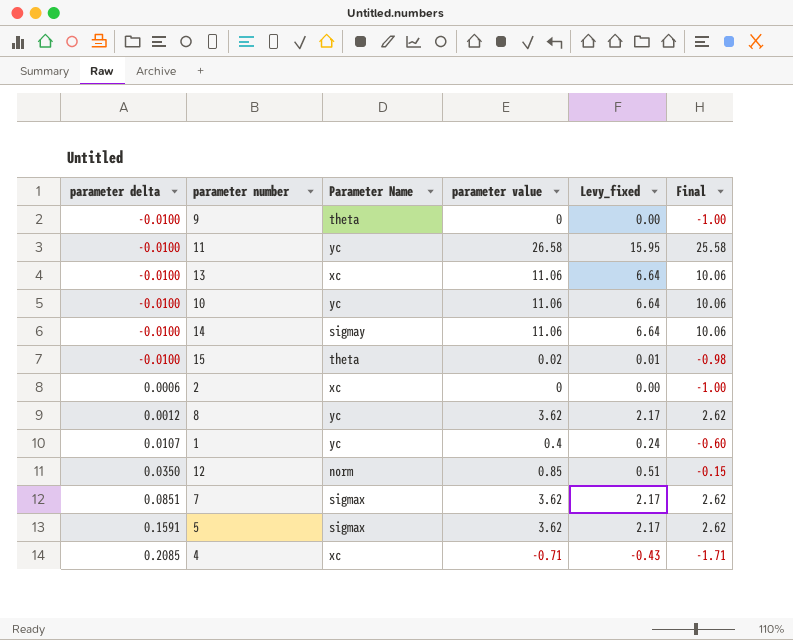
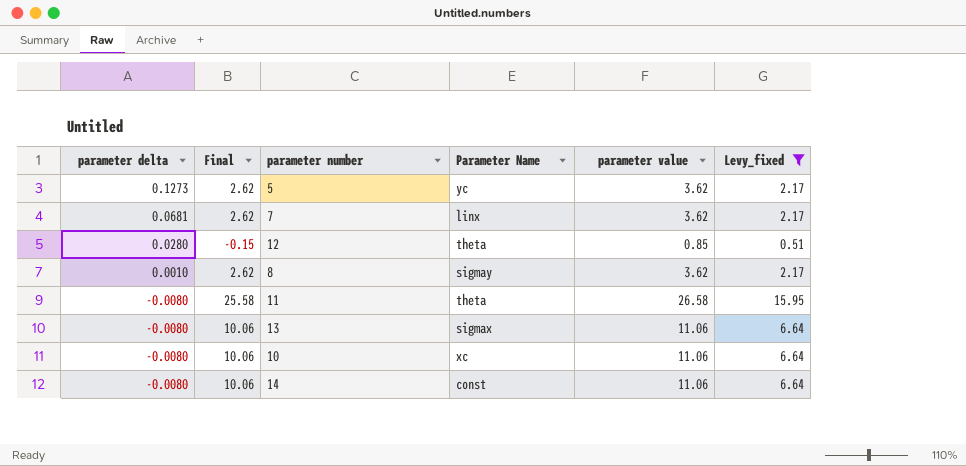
filter: none -> Levy_fixed >= 0.51
row order: parameter delta ascending -> parameter delta descending
column Final | position: 6 -> 2
5 | parameter delta: 0.1591 -> 0.1273
5 | Parameter Name: sigmax -> yc
7 | parameter delta: 0.0851 -> 0.0681
7 | Parameter Name: sigmax -> linx
12 | parameter delta: 0.0350 -> 0.0280
12 | Parameter Name: norm -> theta
8 | parameter delta: 0.0012 -> 0.0010
8 | Parameter Name: yc -> sigmay
11 | parameter delta: -0.0100 -> -0.0080
11 | Parameter Name: yc -> theta
13 | parameter delta: -0.0100 -> -0.0080
13 | Parameter Name: xc -> sigmax
10 | parameter delta: -0.0100 -> -0.0080
10 | Parameter Name: yc -> xc
14 | parameter delta: -0.0100 -> -0.0080
14 | Parameter Name: sigmay -> const

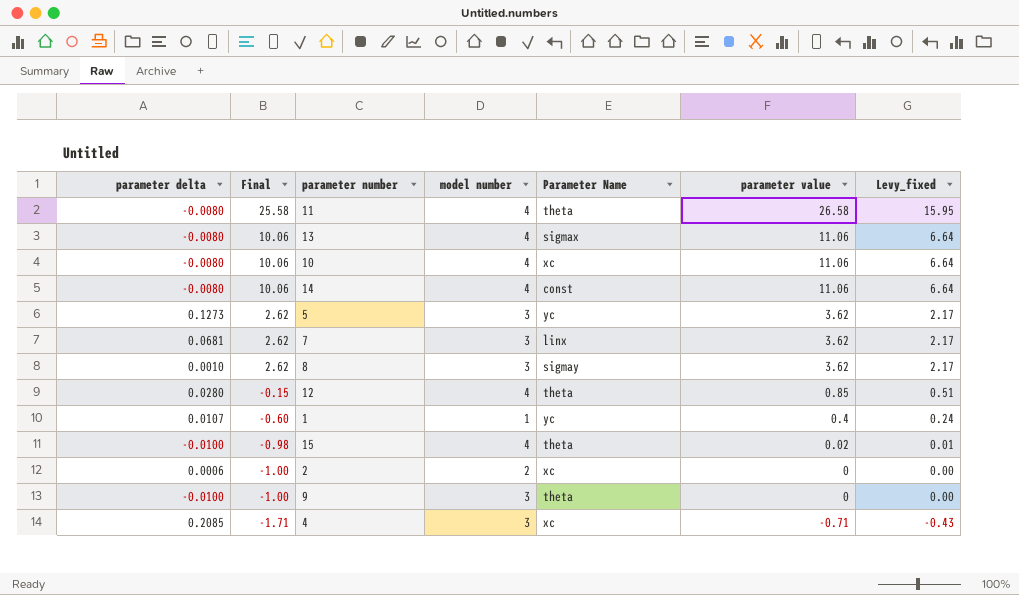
filter: Levy_fixed >= 0.51 -> none
row order: parameter delta descending -> Final descending
column model number | position: none -> 4

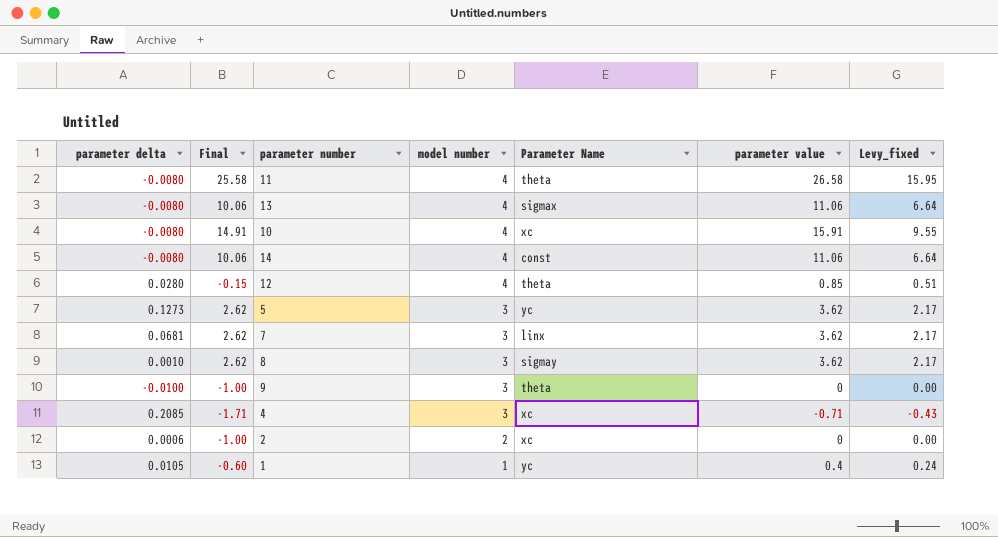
row order: Final descending -> model number descending
row 15: -0.0100 | -0.98 | 4 | theta | 0.02 | 0.01 -> none
10 | Final: 10.06 -> 14.91
10 | parameter value: 11.06 -> 15.91
10 | Levy_fixed: 6.64 -> 9.55
1 | parameter delta: 0.0107 -> 0.0105

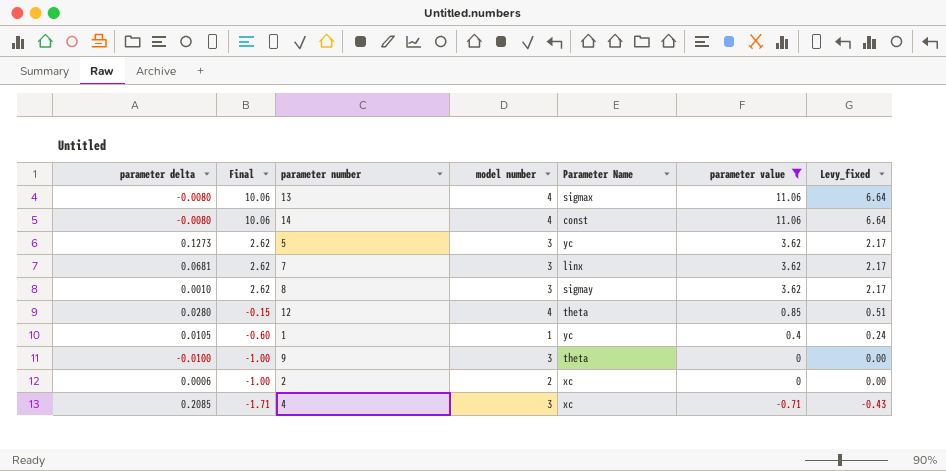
filter: none -> parameter value <= 11.06
row order: model number descending -> Final descending

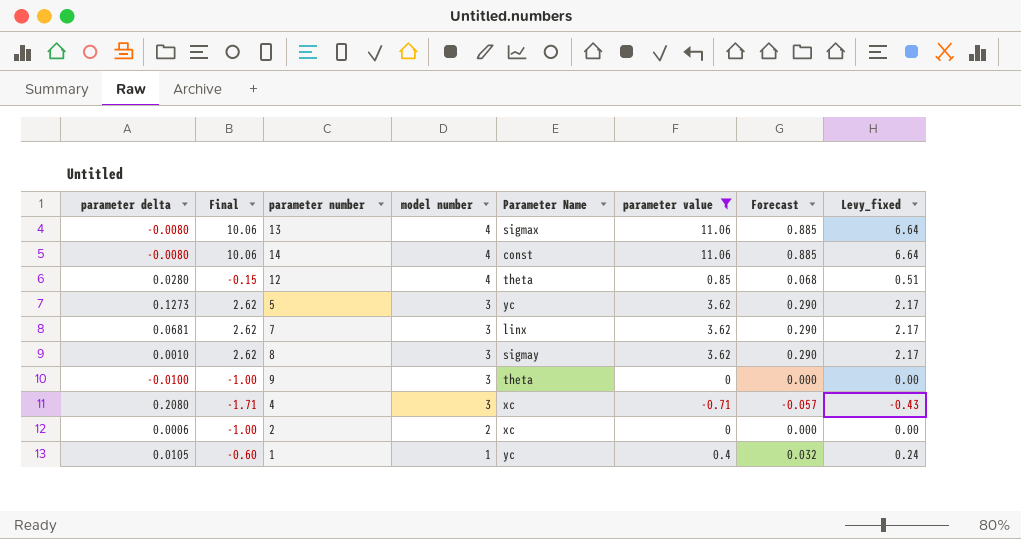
row order: Final descending -> model number descending
column Forecast | formula: none -> [parameter value] * 0.08
4 | parameter delta: 0.2085 -> 0.2080

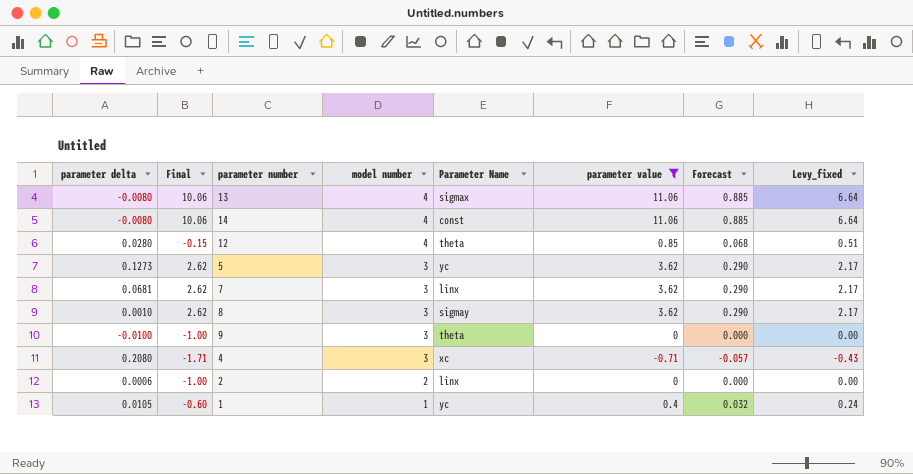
2 | Parameter Name: xc -> linx

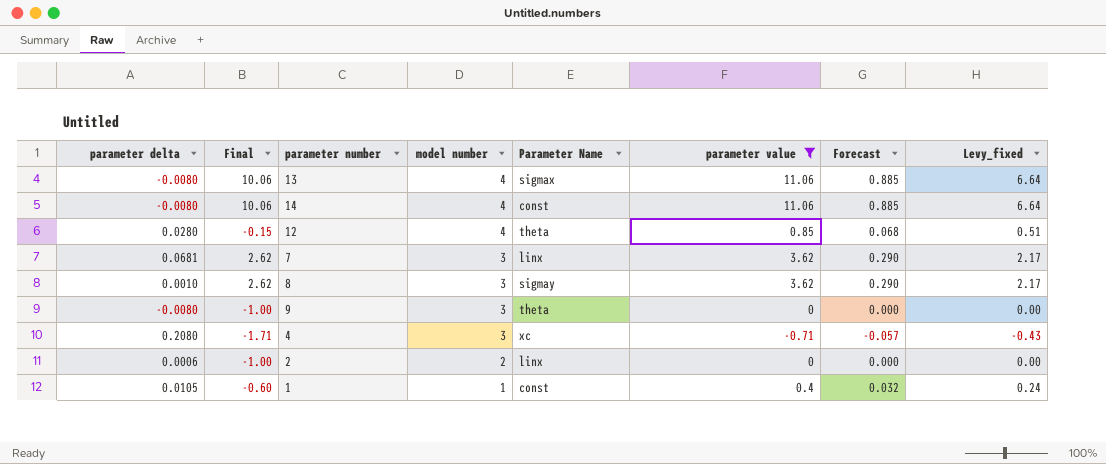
row 5: 0.1273 | 2.62 | 3 | yc | 3.62 | 0.290 | 2.17 -> none
9 | parameter delta: -0.0100 -> -0.0080
1 | Parameter Name: yc -> const

